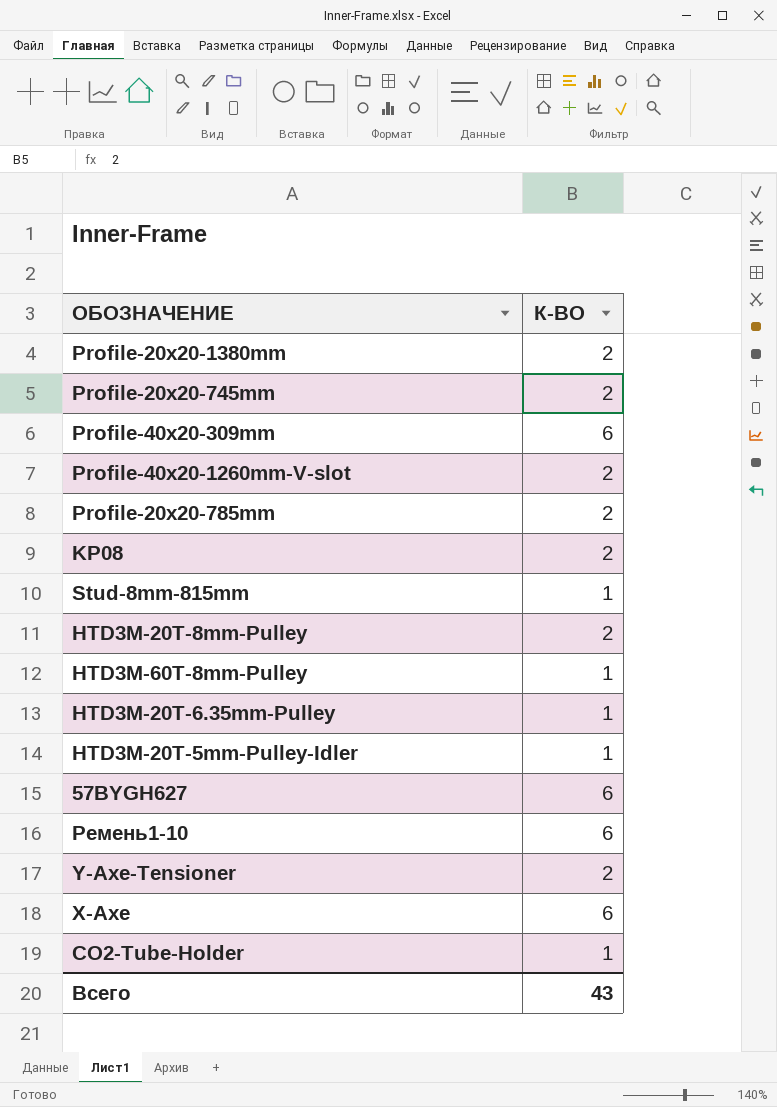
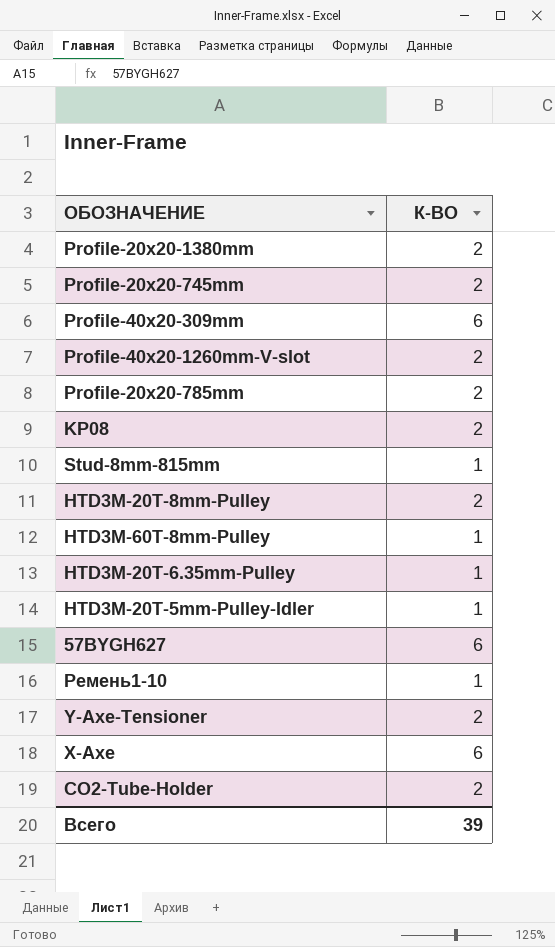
Ремень1-10 | К-ВО: 6 -> 1
CO2-Tube-Holder | К-ВО: 1 -> 2
Всего | К-ВО: 43 -> 39

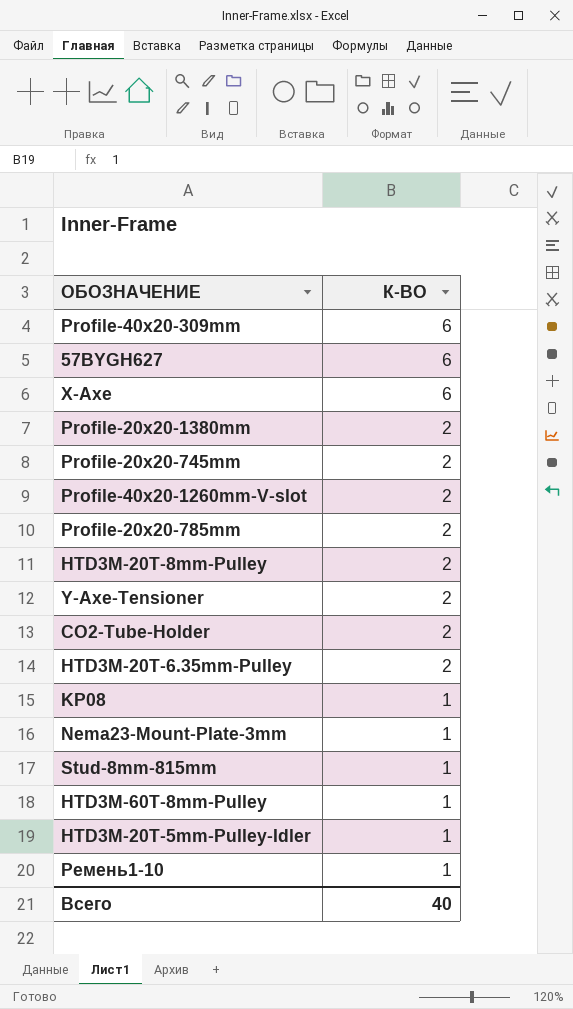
row order: none -> К-ВО descending
HTD3M-20T-6.35mm-Pulley | К-ВО: 1 -> 2
KP08 | К-ВО: 2 -> 1
row Nema23-Mount-Plate-3mm: none -> 1
Всего | К-ВО: 39 -> 40

